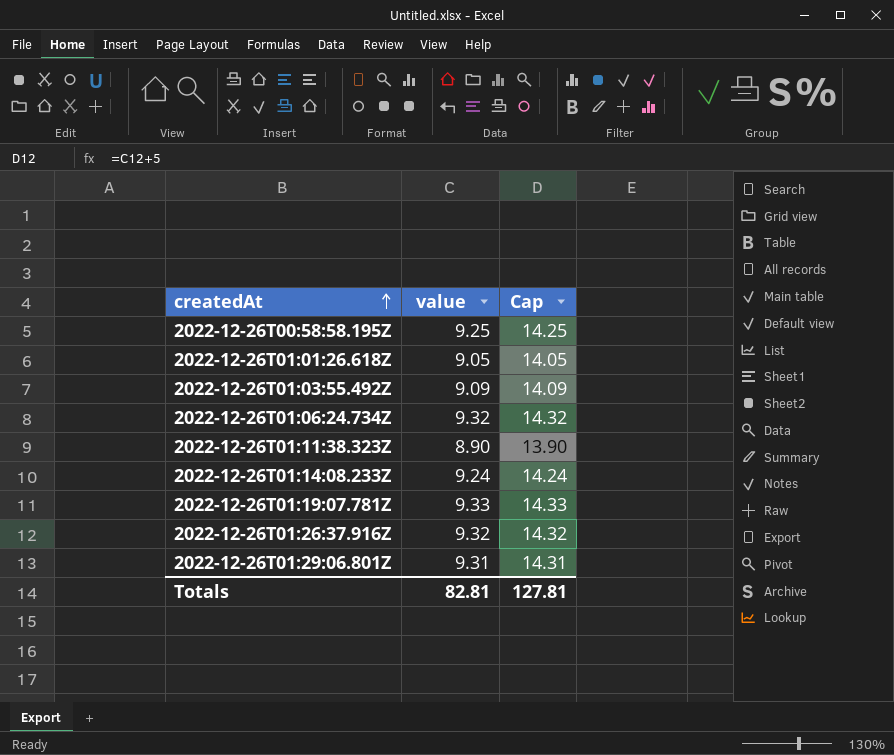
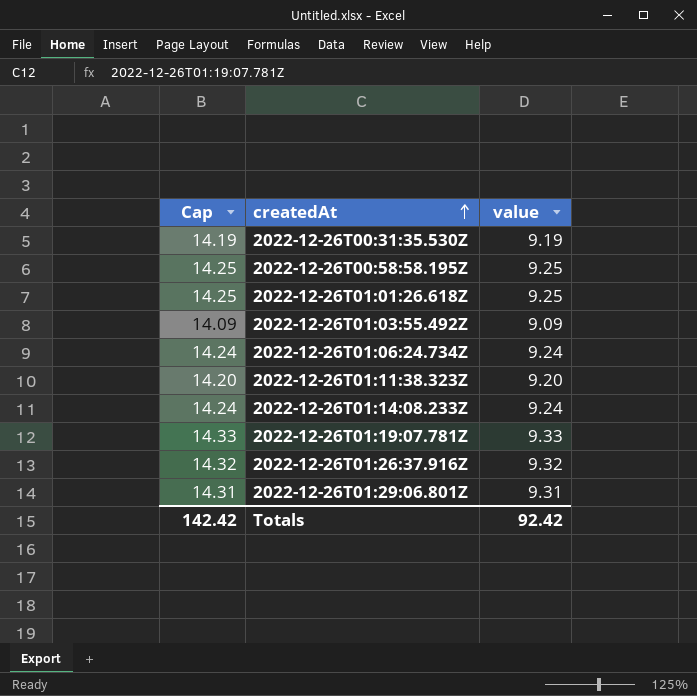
column Cap | position: 3 -> 1
row 2022-12-26T00:31:35.530Z: none -> 14.19 | 9.19
2022-12-26T01:01:26.618Z | Cap: 14.05 -> 14.25
2022-12-26T01:01:26.618Z | value: 9.05 -> 9.25
2022-12-26T01:06:24.734Z | Cap: 14.32 -> 14.24
2022-12-26T01:06:24.734Z | value: 9.32 -> 9.24
2022-12-26T01:11:38.323Z | Cap: 13.90 -> 14.20
2022-12-26T01:11:38.323Z | value: 8.90 -> 9.20
Totals | Cap: 127.81 -> 142.42
Totals | value: 82.81 -> 92.42

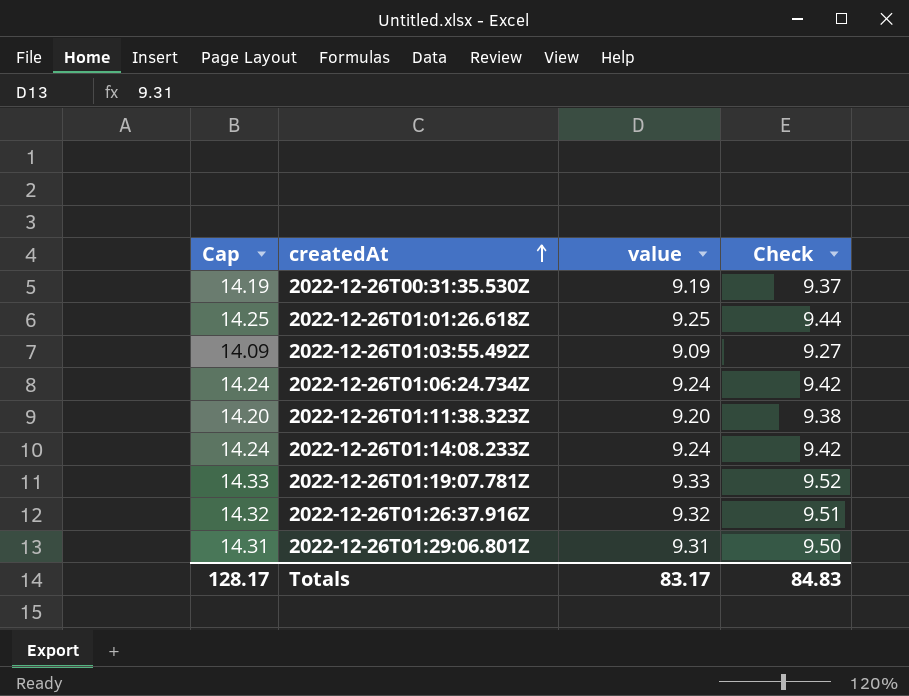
column Check | formula: none -> [value] * 1.02
row 2022-12-26T00:58:58.195Z: 14.25 | 9.25 -> none
Totals | Cap: 142.42 -> 128.17
Totals | value: 92.42 -> 83.17

